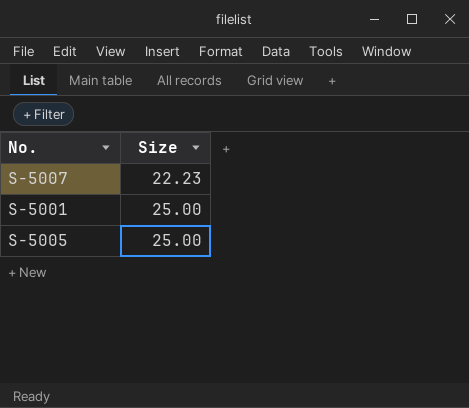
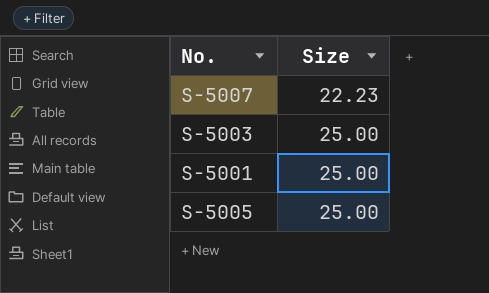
row S-5003: none -> 25.00

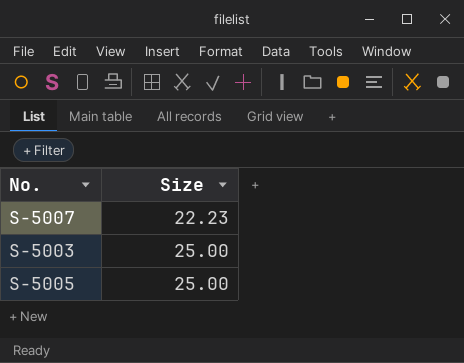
row S-5001: 25.00 -> none

